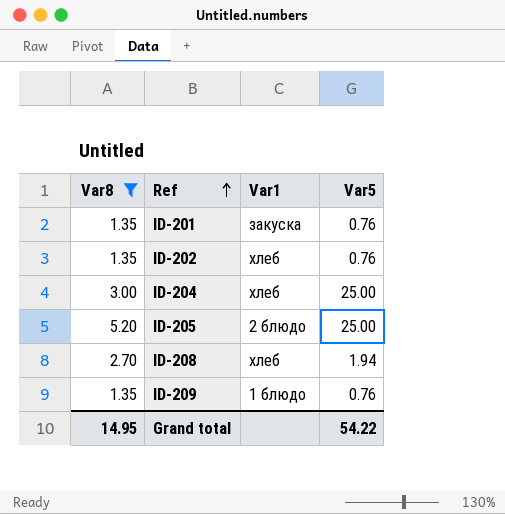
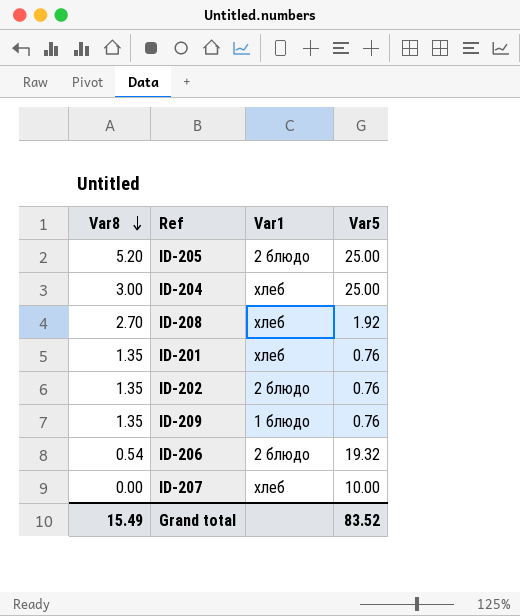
filter: Var8 >= 1.35 -> none
row order: Ref ascending -> Var8 descending
ID-208 | Var5: 1.94 -> 1.92
ID-201 | Var1: закуска -> хлеб
ID-202 | Var1: хлеб -> 2 блюдо
Grand total | Var8: 14.95 -> 15.49
Grand total | Var5: 54.22 -> 83.52

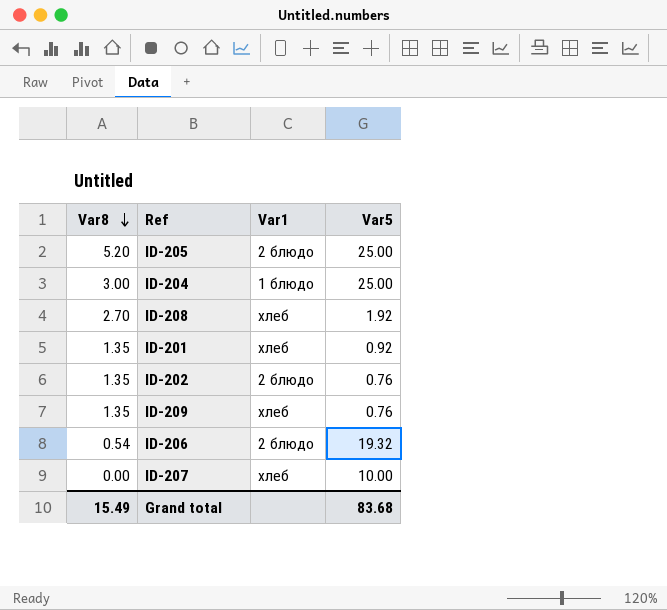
ID-204 | Var1: хлеб -> 1 блюдо
ID-201 | Var5: 0.76 -> 0.92
ID-209 | Var1: 1 блюдо -> хлеб
Grand total | Var5: 83.52 -> 83.68

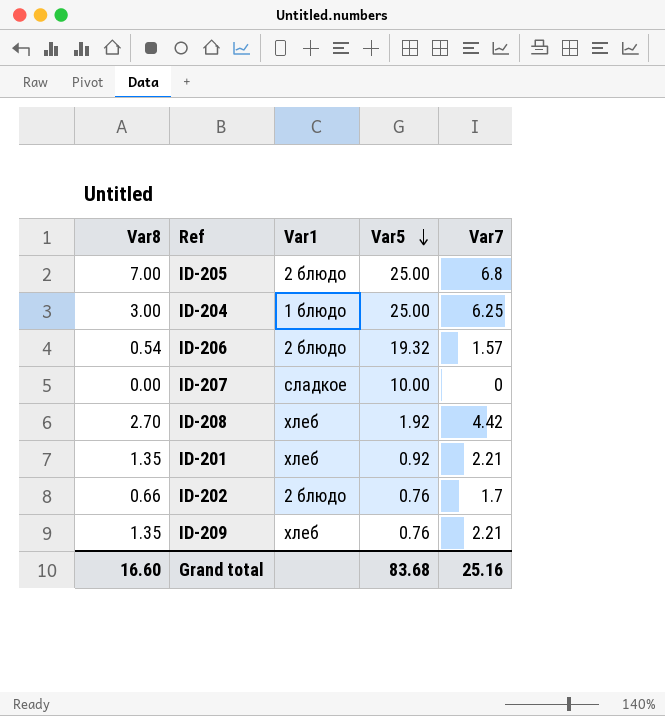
row order: Var8 descending -> Var5 descending
column Var7 | position: none -> 5
ID-205 | Var8: 5.20 -> 7.00
ID-207 | Var1: хлеб -> сладкое
ID-202 | Var8: 1.35 -> 0.66
Grand total | Var8: 15.49 -> 16.60

